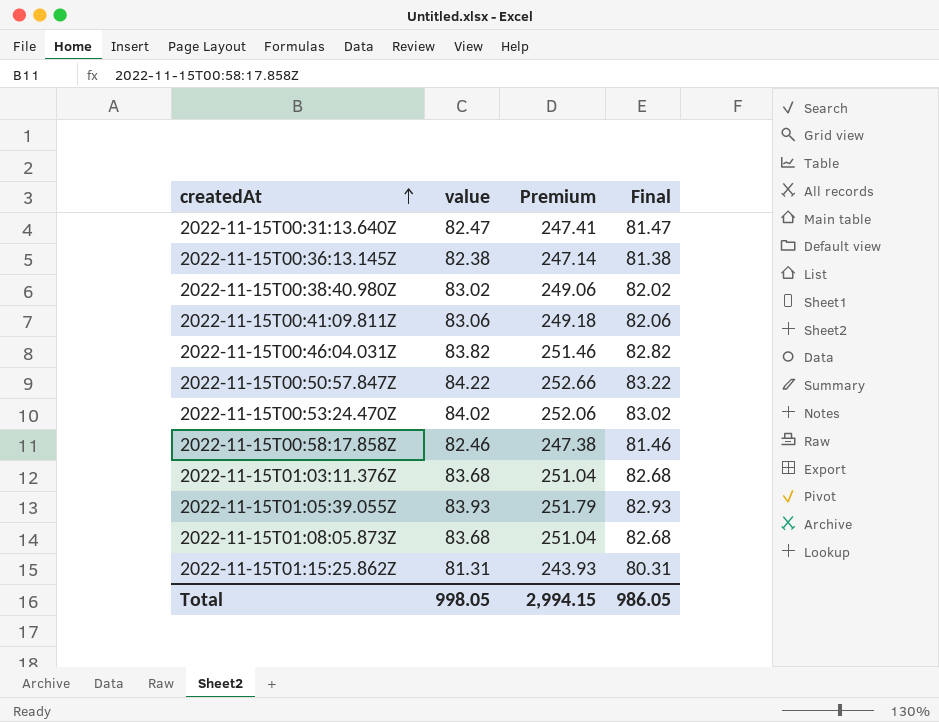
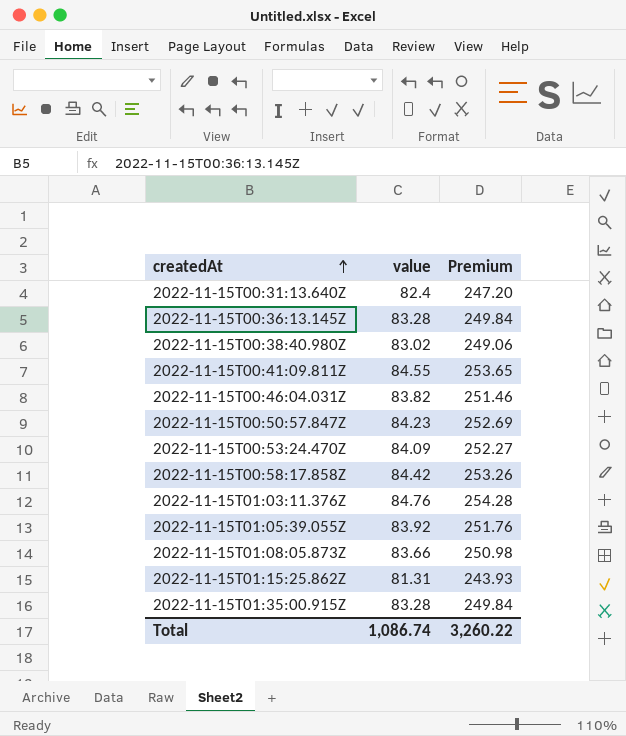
column Final | formula: [value] - 1 -> none
2022-11-15T00:31:13.640Z | value: 82.47 -> 82.4
2022-11-15T00:31:13.640Z | Premium: 247.41 -> 247.20
2022-11-15T00:36:13.145Z | value: 82.38 -> 83.28
2022-11-15T00:36:13.145Z | Premium: 247.14 -> 249.84
2022-11-15T00:41:09.811Z | value: 83.06 -> 84.55
2022-11-15T00:41:09.811Z | Premium: 249.18 -> 253.65
2022-11-15T00:50:57.847Z | value: 84.22 -> 84.23
2022-11-15T00:50:57.847Z | Premium: 252.66 -> 252.69
2022-11-15T00:53:24.470Z | value: 84.02 -> 84.09
2022-11-15T00:53:24.470Z | Premium: 252.06 -> 252.27
2022-11-15T00:58:17.858Z | value: 82.46 -> 84.42
2022-11-15T00:58:17.858Z | Premium: 247.38 -> 253.26
2022-11-15T01:03:11.376Z | value: 83.68 -> 84.76
2022-11-15T01:03:11.376Z | Premium: 251.04 -> 254.28
2022-11-15T01:05:39.055Z | value: 83.93 -> 83.92
2022-11-15T01:05:39.055Z | Premium: 251.79 -> 251.76
2022-11-15T01:08:05.873Z | value: 83.68 -> 83.66
2022-11-15T01:08:05.873Z | Premium: 251.04 -> 250.98
row 2022-11-15T01:35:00.915Z: none -> 83.28 | 249.84
Total | value: 998.05 -> 1,086.74
Total | Premium: 2,994.15 -> 3,260.22

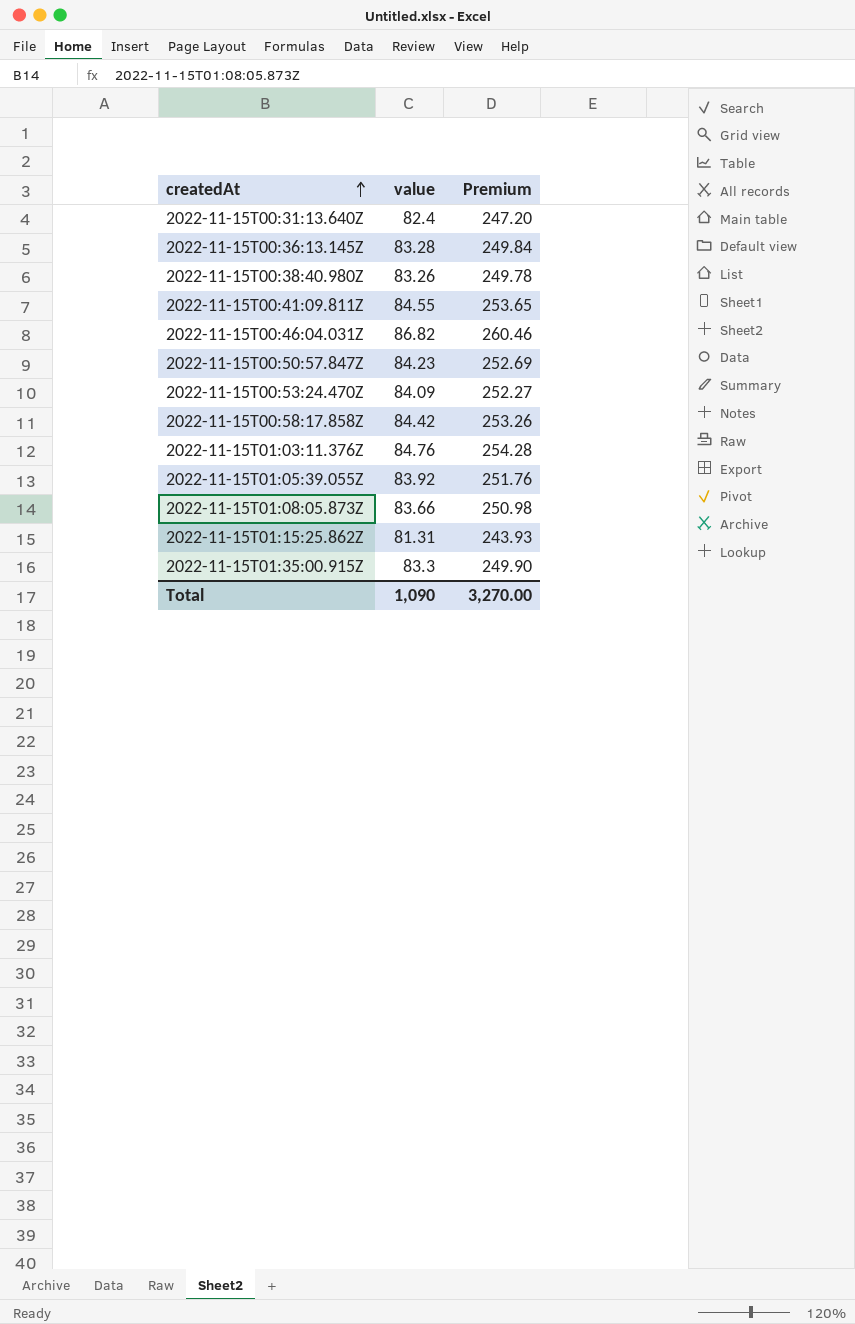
2022-11-15T00:38:40.980Z | value: 83.02 -> 83.26
2022-11-15T00:38:40.980Z | Premium: 249.06 -> 249.78
2022-11-15T00:46:04.031Z | value: 83.82 -> 86.82
2022-11-15T00:46:04.031Z | Premium: 251.46 -> 260.46
2022-11-15T01:35:00.915Z | value: 83.28 -> 83.3
2022-11-15T01:35:00.915Z | Premium: 249.84 -> 249.90
Total | value: 1,086.74 -> 1,090
Total | Premium: 3,260.22 -> 3,270.00

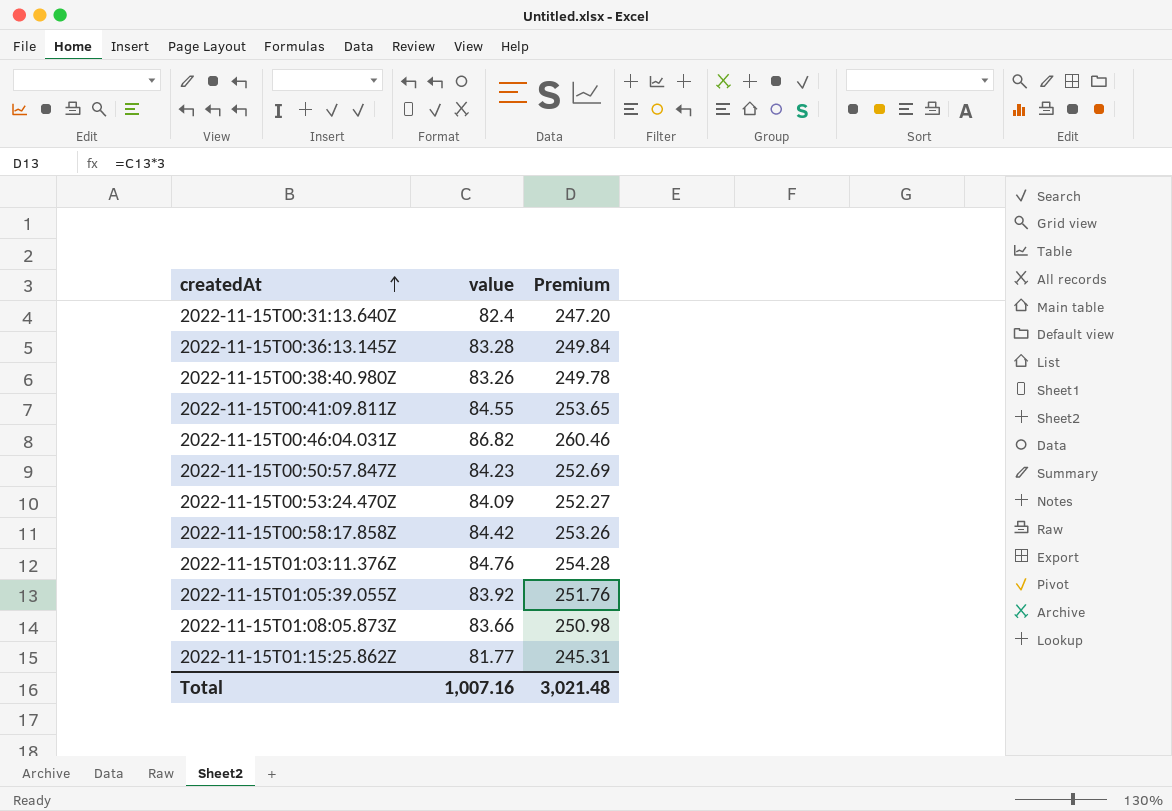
row 2022-11-15T01:35:00.915Z: 83.3 | 249.90 -> none
2022-11-15T01:15:25.862Z | value: 81.31 -> 81.77
2022-11-15T01:15:25.862Z | Premium: 243.93 -> 245.31
Total | value: 1,090 -> 1,007.16
Total | Premium: 3,270.00 -> 3,021.48

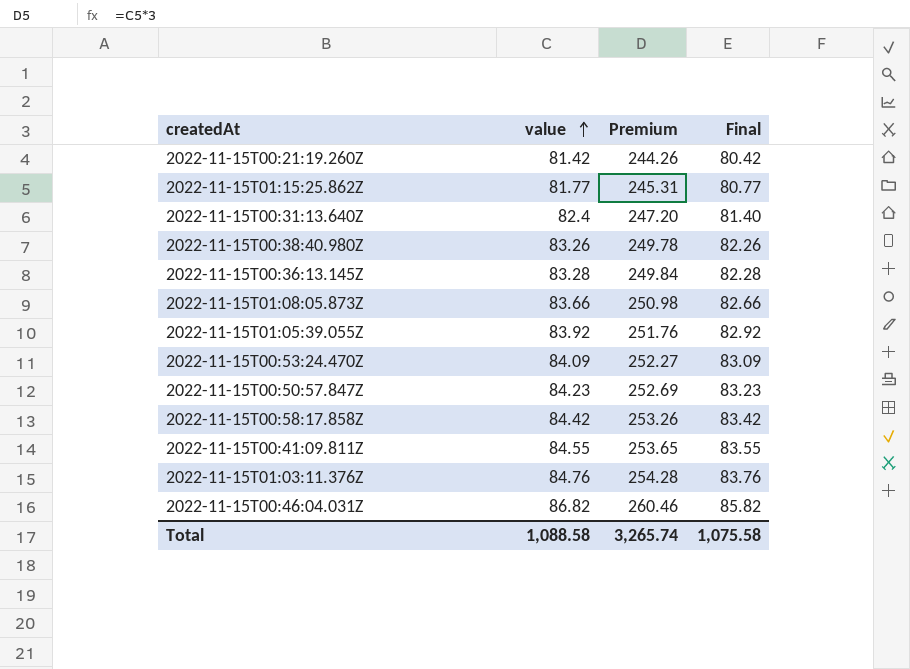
row order: createdAt ascending -> value ascending
column Final | formula: none -> [value] - 1
row 2022-11-15T00:21:19.260Z: none -> 81.42 | 244.26 | 80.42
Total | value: 1,007.16 -> 1,088.58
Total | Premium: 3,021.48 -> 3,265.74

